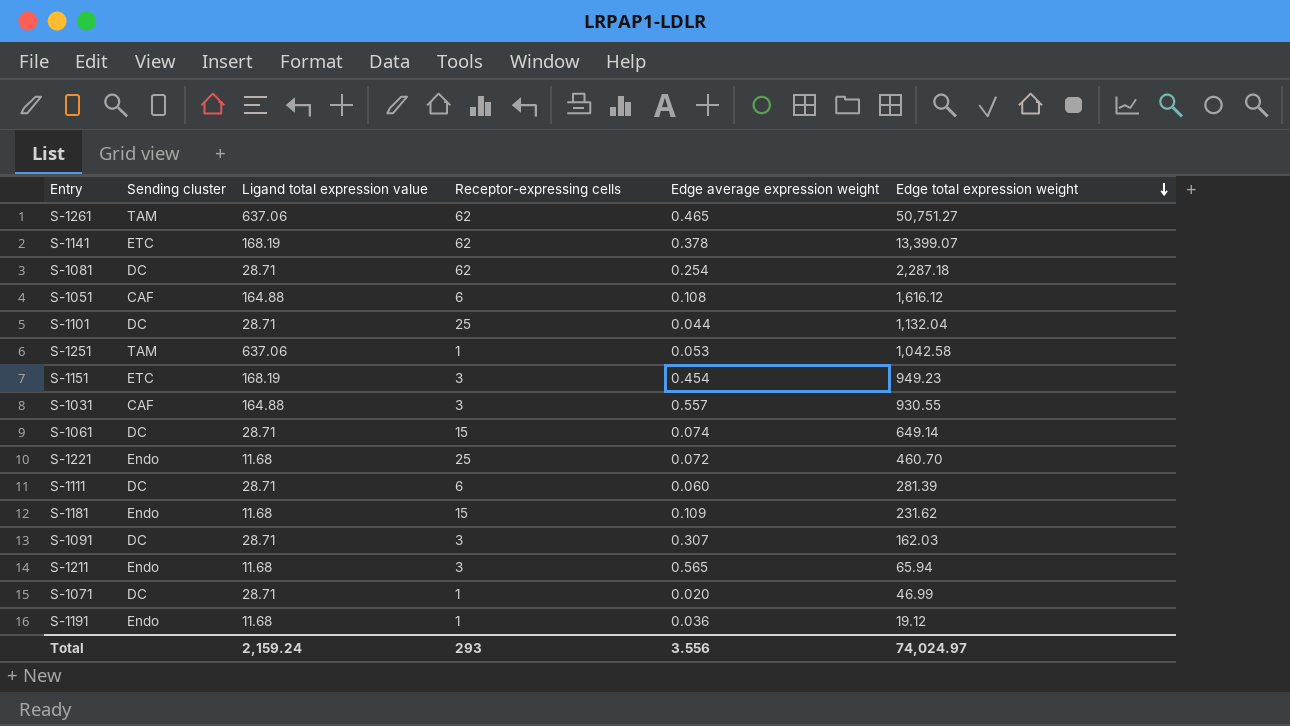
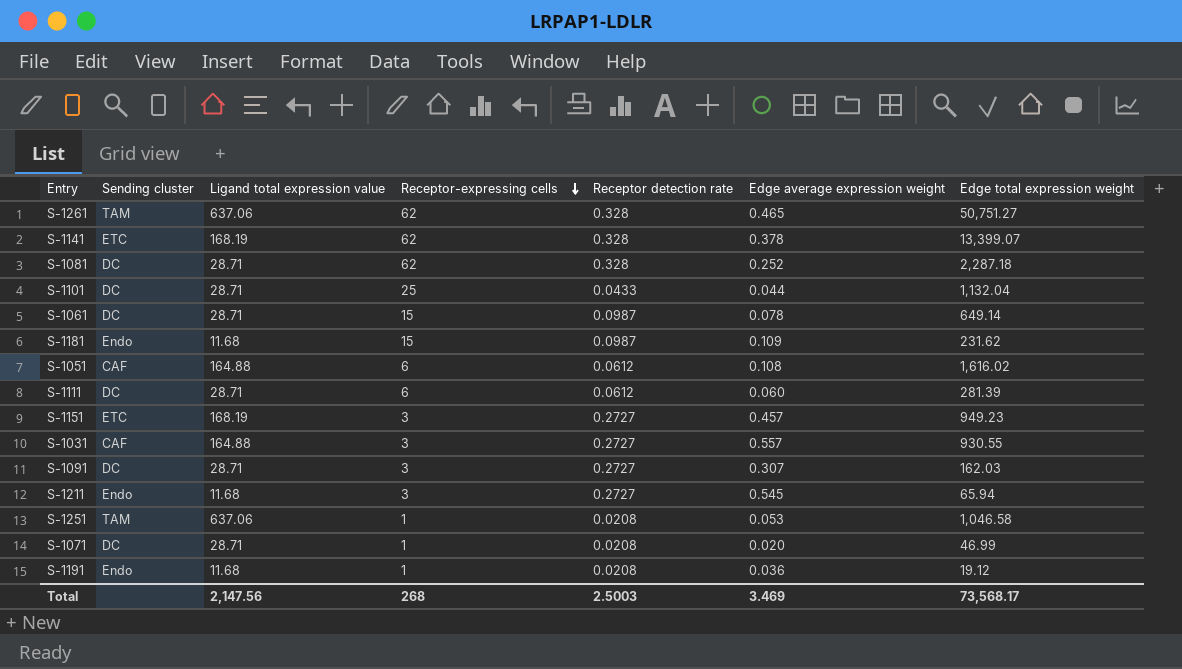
row order: Edge total expression weight descending -> Receptor-expressing cells descending
column Receptor detection rate | position: none -> 5
row S-1221: Endo | 11.68 | 25 | 0.072 | 460.70 -> none
S-1081 | Edge average expression weight: 0.254 -> 0.252
S-1061 | Edge average expression weight: 0.074 -> 0.078
S-1051 | Edge total expression weight: 1,616.12 -> 1,616.02
S-1151 | Edge average expression weight: 0.454 -> 0.457
S-1211 | Edge average expression weight: 0.565 -> 0.545
S-1251 | Edge total expression weight: 1,042.58 -> 1,046.58
Total | Ligand total expression value: 2,159.24 -> 2,147.56
Total | Receptor-expressing cells: 293 -> 268
Total | Edge average expression weight: 3.556 -> 3.469
Total | Edge total expression weight: 74,024.97 -> 73,568.17

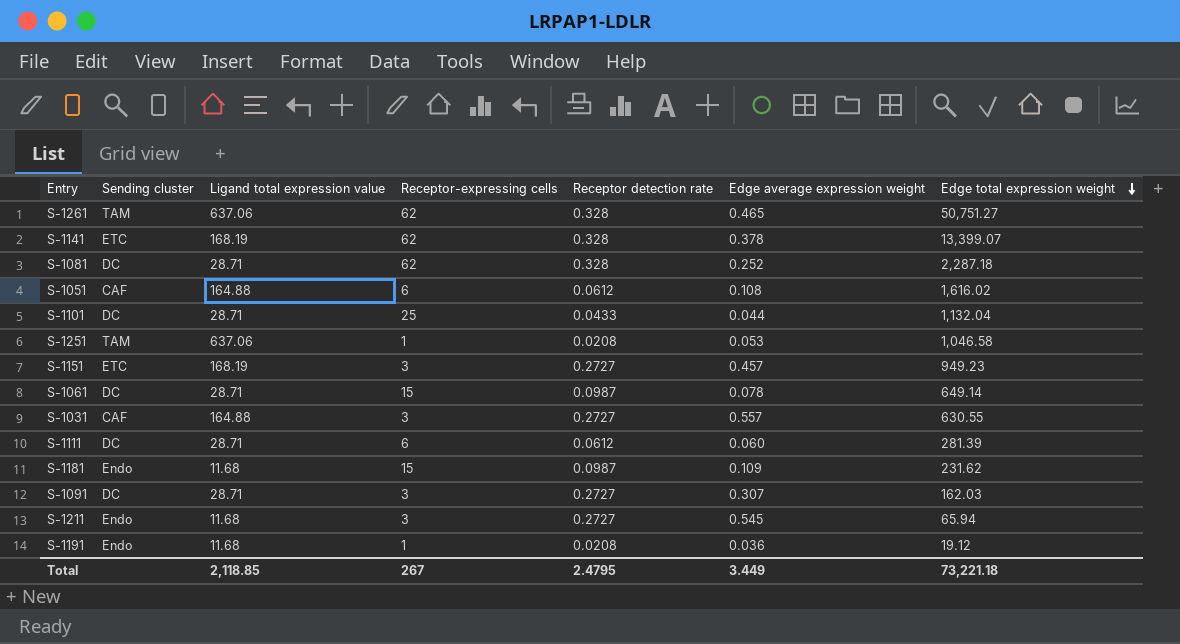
row order: Receptor-expressing cells descending -> Edge total expression weight descending
row S-1071: DC | 28.71 | 1 | 0.0208 | 0.020 | 46.99 -> none
S-1031 | Edge total expression weight: 930.55 -> 630.55
Total | Ligand total expression value: 2,147.56 -> 2,118.85
Total | Receptor-expressing cells: 268 -> 267
Total | Receptor detection rate: 2.5003 -> 2.4795
Total | Edge average expression weight: 3.469 -> 3.449
Total | Edge total expression weight: 73,568.17 -> 73,221.18

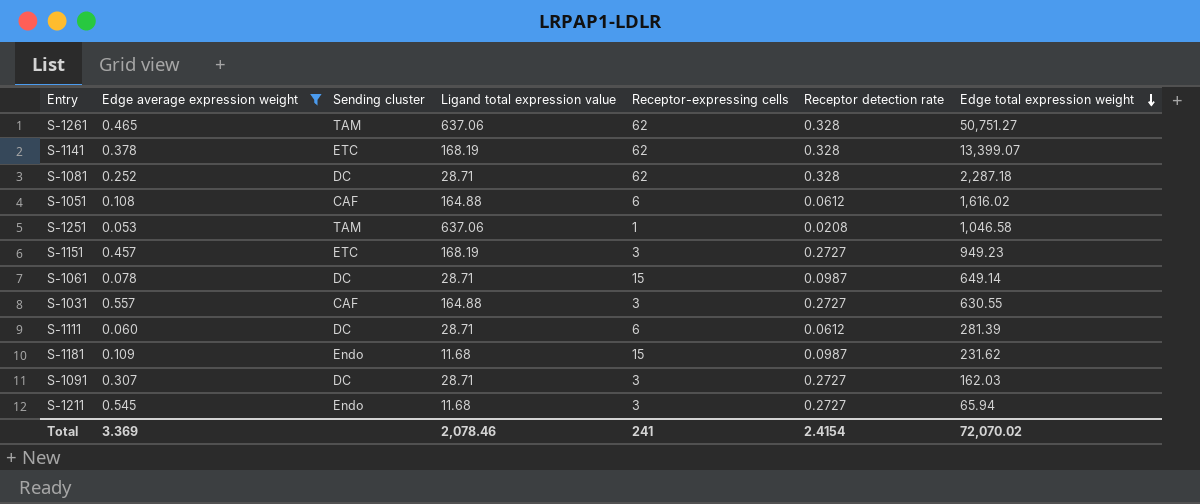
filter: none -> Edge average expression weight >= 0.053
column Edge average expression weight | position: 6 -> 2
Total | Edge average expression weight: 3.449 -> 3.369
Total | Ligand total expression value: 2,118.85 -> 2,078.46
Total | Receptor-expressing cells: 267 -> 241
Total | Receptor detection rate: 2.4795 -> 2.4154
Total | Edge total expression weight: 73,221.18 -> 72,070.02

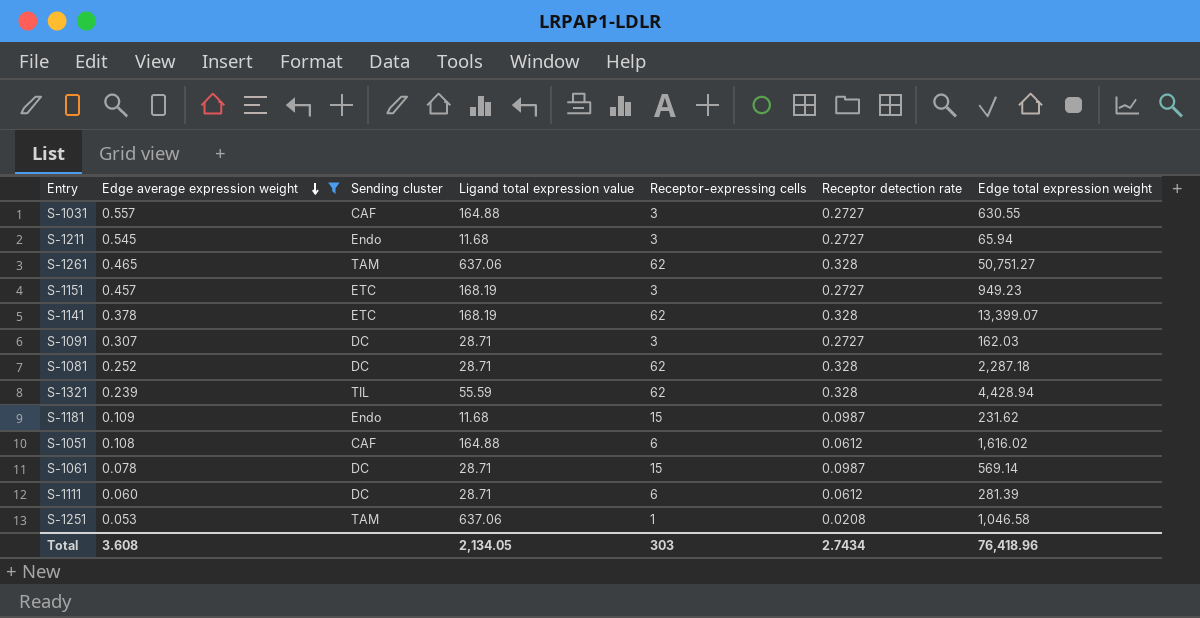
row order: Edge total expression weight descending -> Edge average expression weight descending
row S-1321: none -> 0.239 | TIL | 55.59 | 62 | 0.328 | 4,428.94
S-1061 | Edge total expression weight: 649.14 -> 569.14
Total | Edge average expression weight: 3.369 -> 3.608
Total | Ligand total expression value: 2,078.46 -> 2,134.05
Total | Receptor-expressing cells: 241 -> 303
Total | Receptor detection rate: 2.4154 -> 2.7434
Total | Edge total expression weight: 72,070.02 -> 76,418.96

